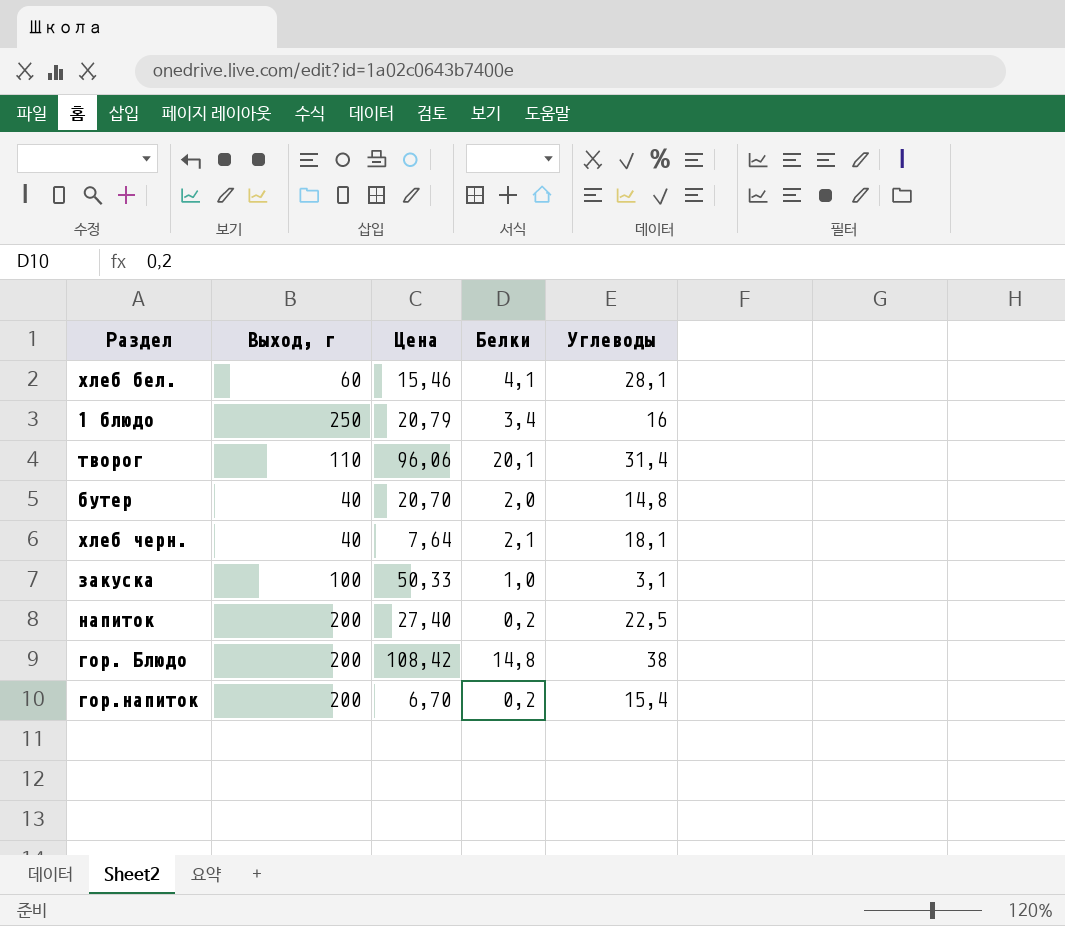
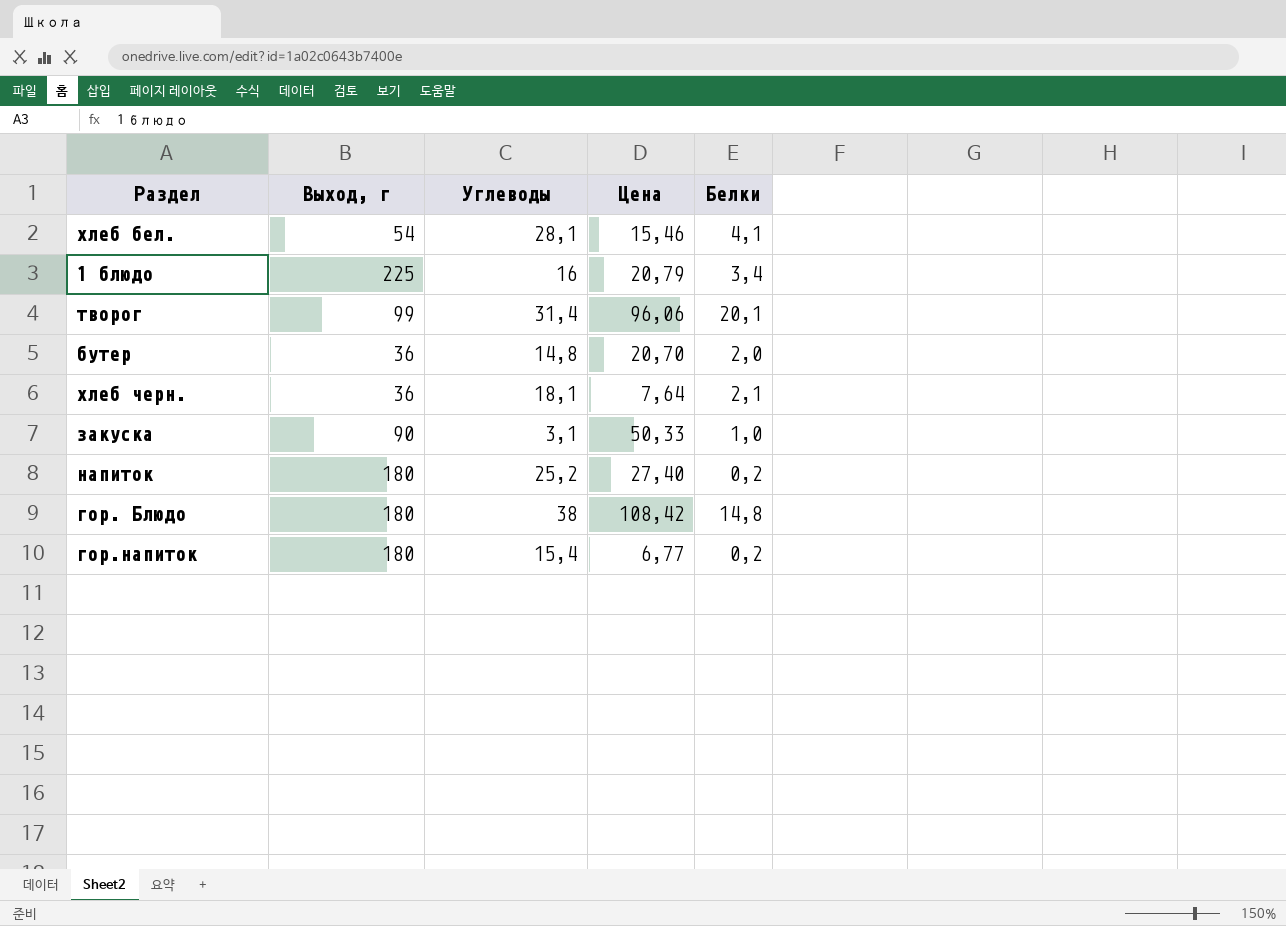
column Углеводы | position: 5 -> 3
хлеб бел. | Выход, г: 60 -> 54
1 блюдо | Выход, г: 250 -> 225
творог | Выход, г: 110 -> 99
бутер | Выход, г: 40 -> 36
хлеб черн. | Выход, г: 40 -> 36
закуска | Выход, г: 100 -> 90
напиток | Выход, г: 200 -> 180
напиток | Углеводы: 22,5 -> 25,2
гор. Блюдо | Выход, г: 200 -> 180
гор.напиток | Выход, г: 200 -> 180
гор.напиток | Цена: 6,70 -> 6,77

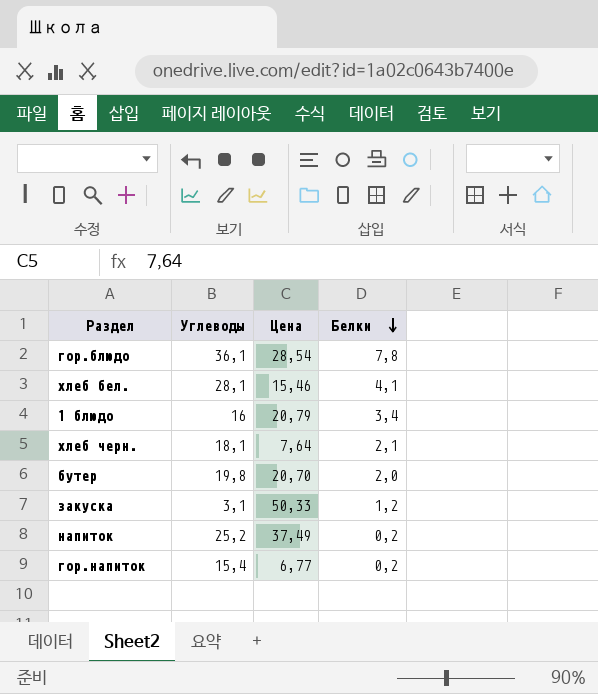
row order: none -> Белки descending
column Выход, г | position: 2 -> none
row творог: 99 | 31,4 | 96,06 | 20,1 -> none
row гор. Блюдо: 180 | 38 | 108,42 | 14,8 -> none
row гор.блюдо: none -> 36,1 | 28,54 | 7,8
бутер | Углеводы: 14,8 -> 19,8
закуска | Белки: 1,0 -> 1,2
напиток | Цена: 27,40 -> 37,49

